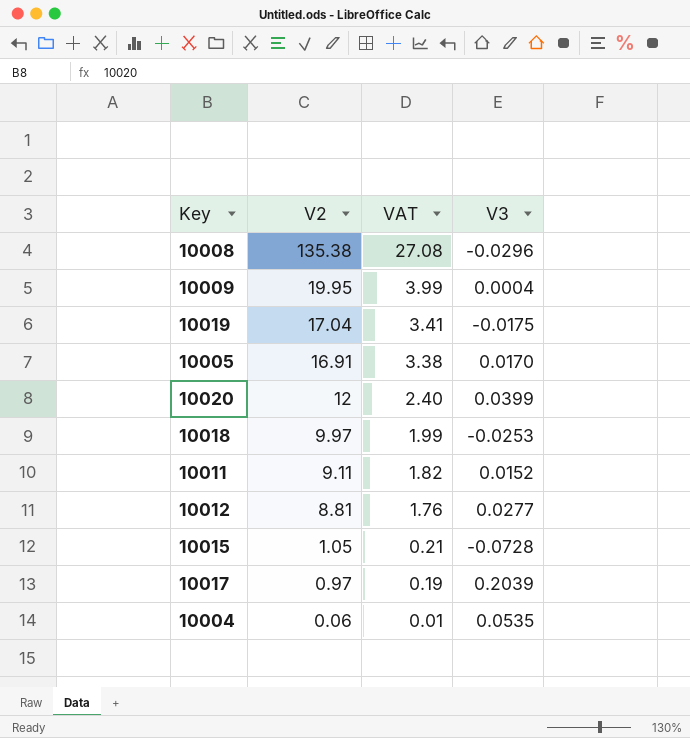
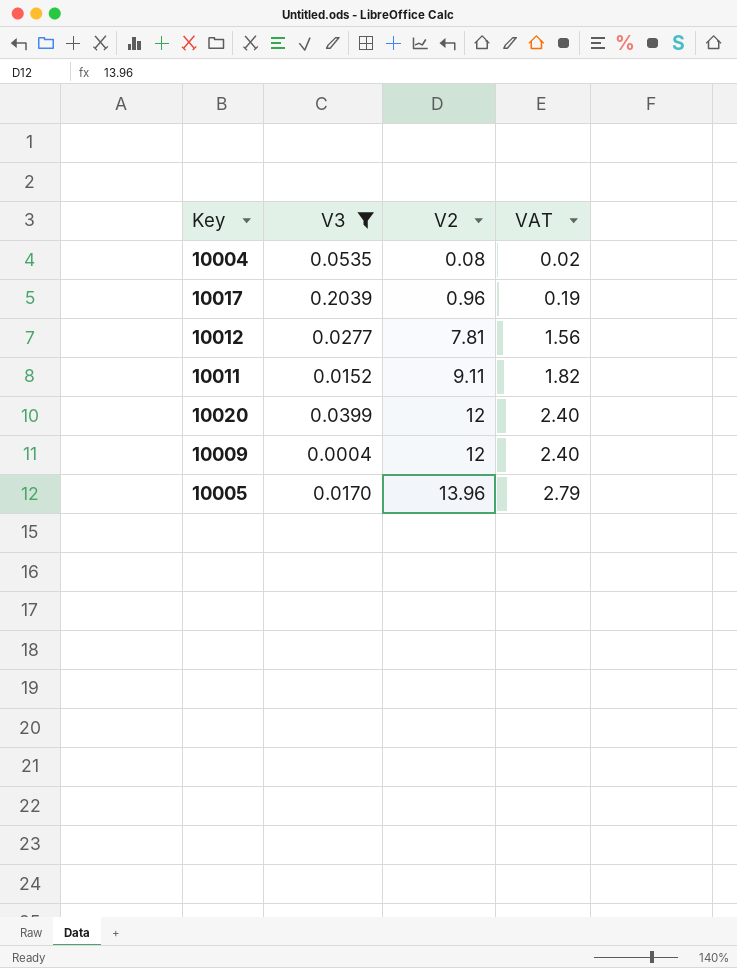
filter: none -> V3 >= 0.0004
row order: V2 descending -> V2 ascending
column V3 | position: 4 -> 2
10004 | V2: 0.06 -> 0.08
10004 | VAT: 0.01 -> 0.02
10017 | V2: 0.97 -> 0.96
10012 | V2: 8.81 -> 7.81
10012 | VAT: 1.76 -> 1.56
10009 | V2: 19.95 -> 12
10009 | VAT: 3.99 -> 2.40
10005 | V2: 16.91 -> 13.96
10005 | VAT: 3.38 -> 2.79

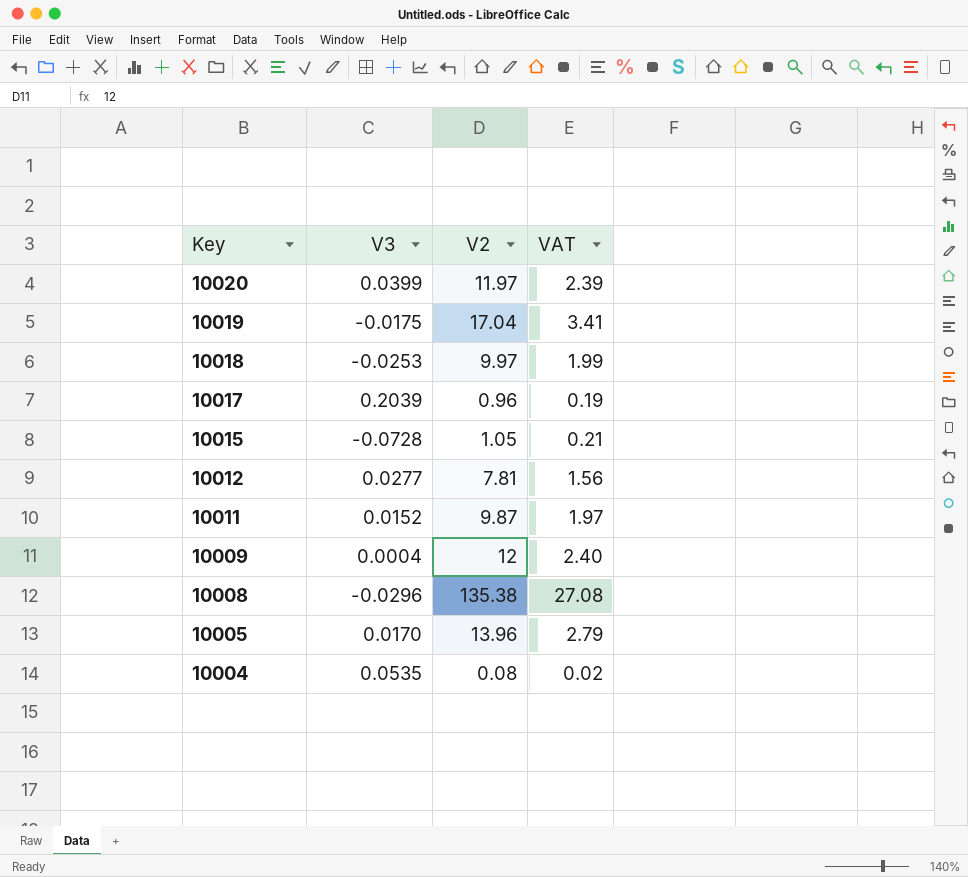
filter: V3 >= 0.0004 -> none
row order: V2 ascending -> Key descending
10020 | V2: 12 -> 11.97
10020 | VAT: 2.40 -> 2.39
10011 | V2: 9.11 -> 9.87
10011 | VAT: 1.82 -> 1.97

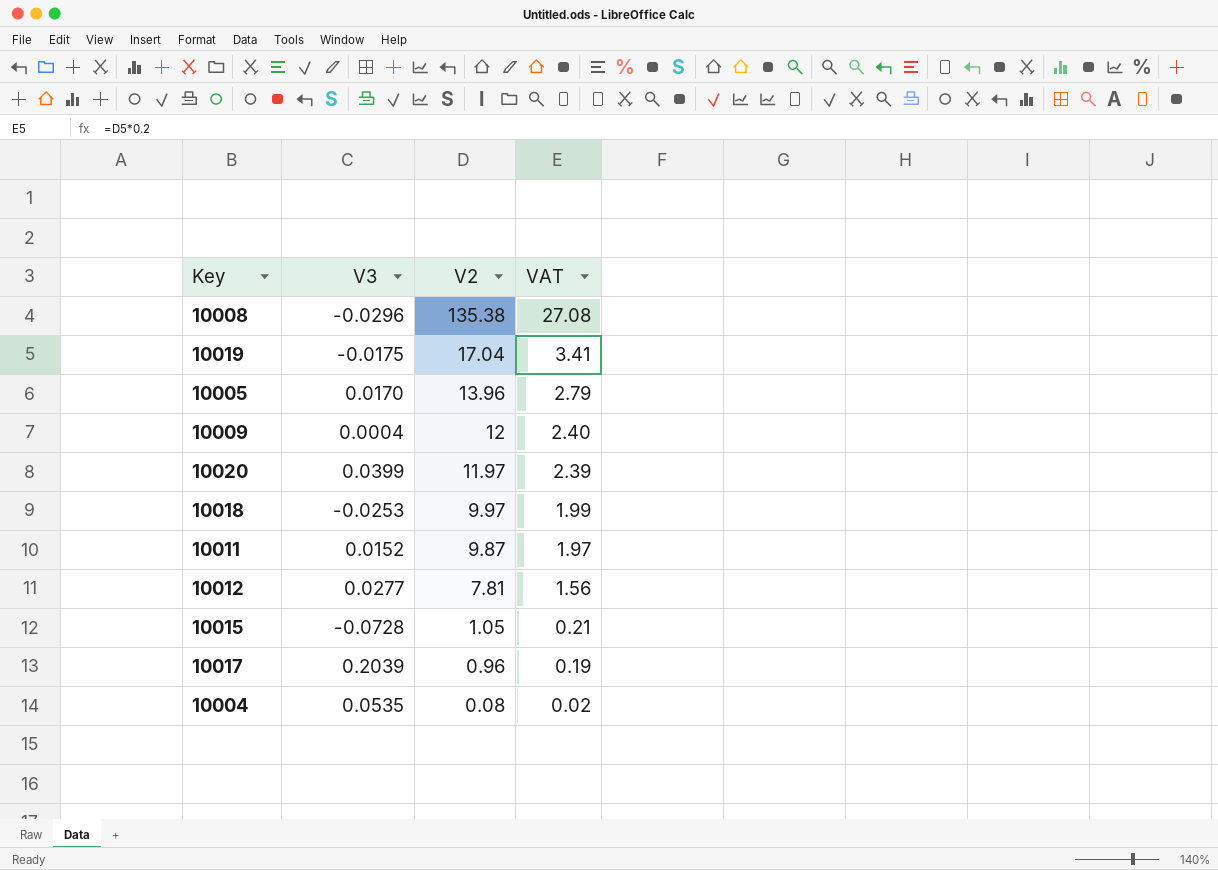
row order: Key descending -> V2 descending

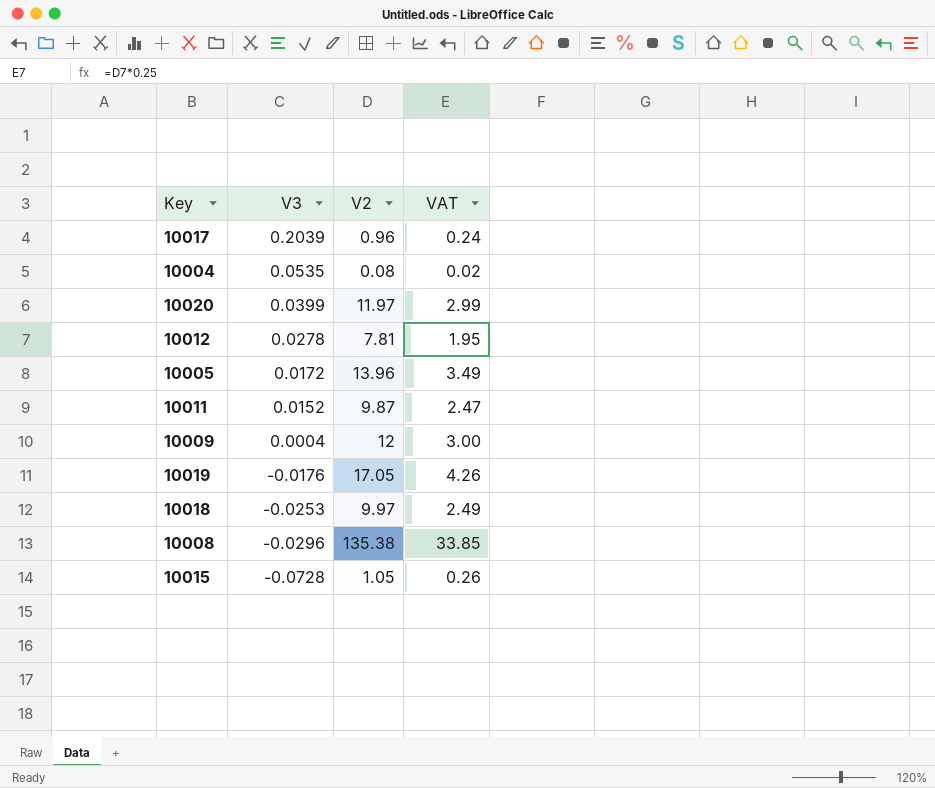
row order: V2 descending -> V3 descending
column VAT | formula: [V2] * 0.2 -> [V2] * 0.25
10012 | V3: 0.0277 -> 0.0278
10005 | V3: 0.0170 -> 0.0172
10019 | V3: -0.0175 -> -0.0176
10019 | V2: 17.04 -> 17.05

